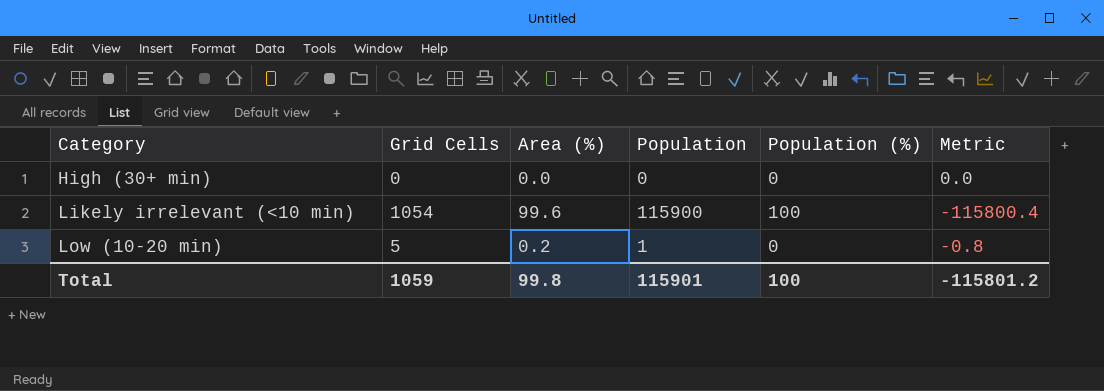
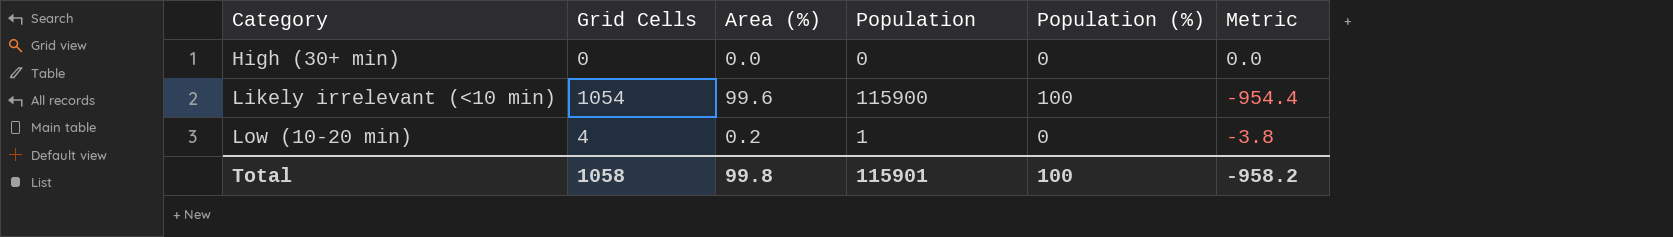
column Metric | formula: [Area (%)] - [Population] -> [Area (%)] - [Grid Cells]
Low (10-20 min) | Grid Cells: 5 -> 4
Total | Grid Cells: 1059 -> 1058
Total | Metric: -115801.2 -> -958.2

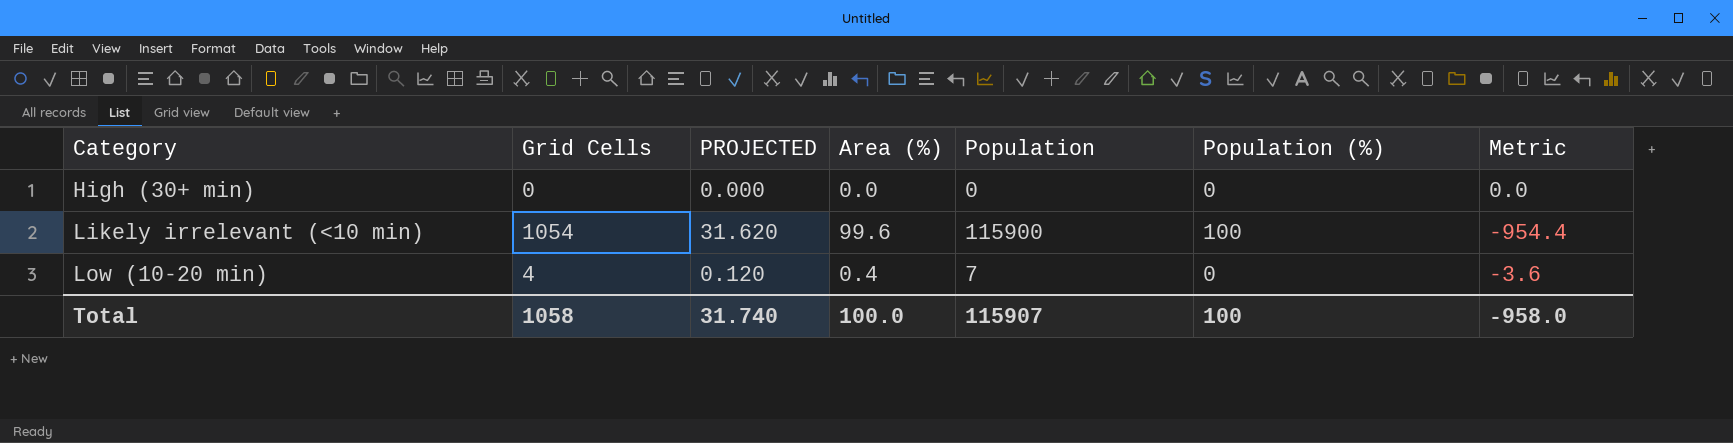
column PROJECTED | formula: none -> [Grid Cells] * 0.03
Low (10-20 min) | Area (%): 0.2 -> 0.4
Low (10-20 min) | Population: 1 -> 7
Low (10-20 min) | Metric: -3.8 -> -3.6
Total | Area (%): 99.8 -> 100.0
Total | Population: 115901 -> 115907
Total | Metric: -958.2 -> -958.0

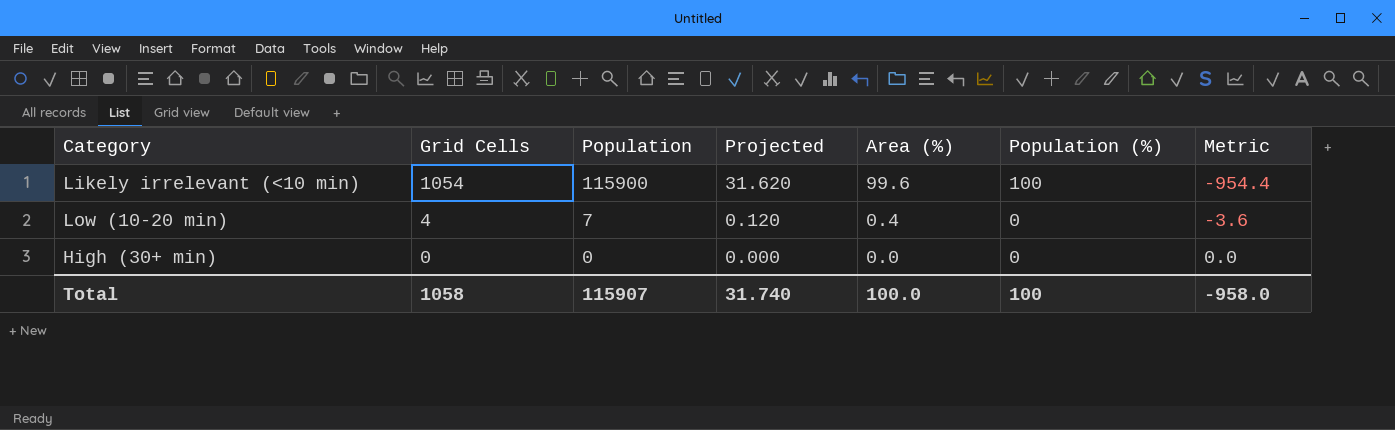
row order: Category ascending -> Grid Cells descending
column Population | position: 5 -> 3
column name: PROJECTED -> Projected

